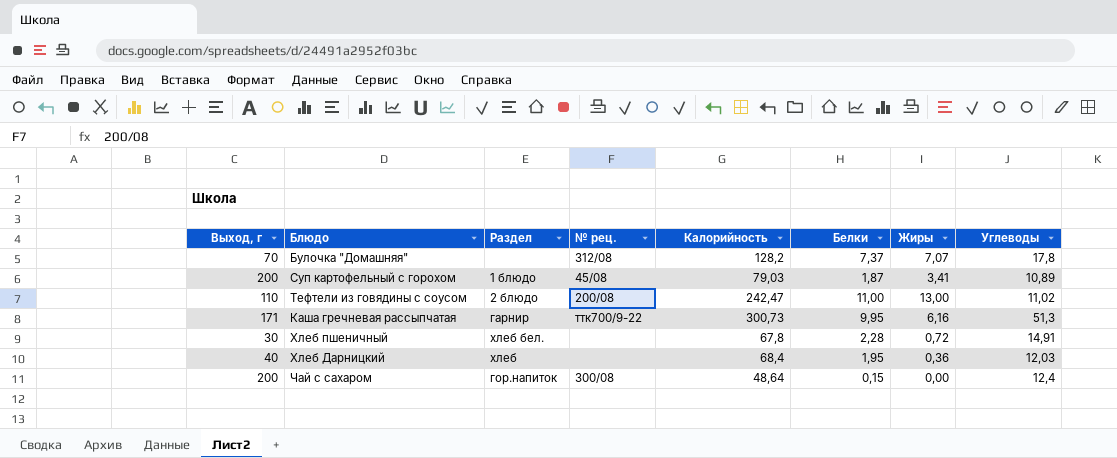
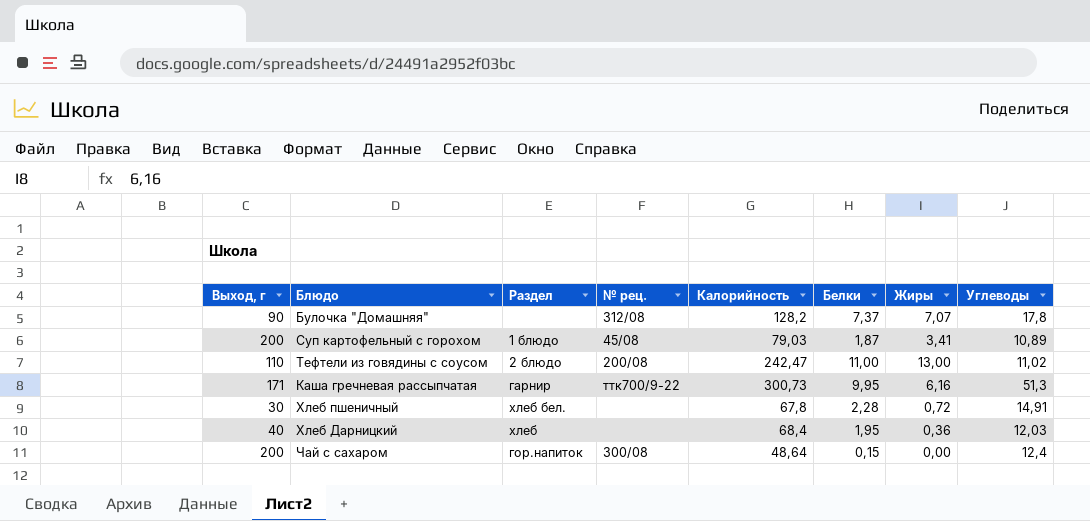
Булочка "Домашняя" | Выход, г: 70 -> 90

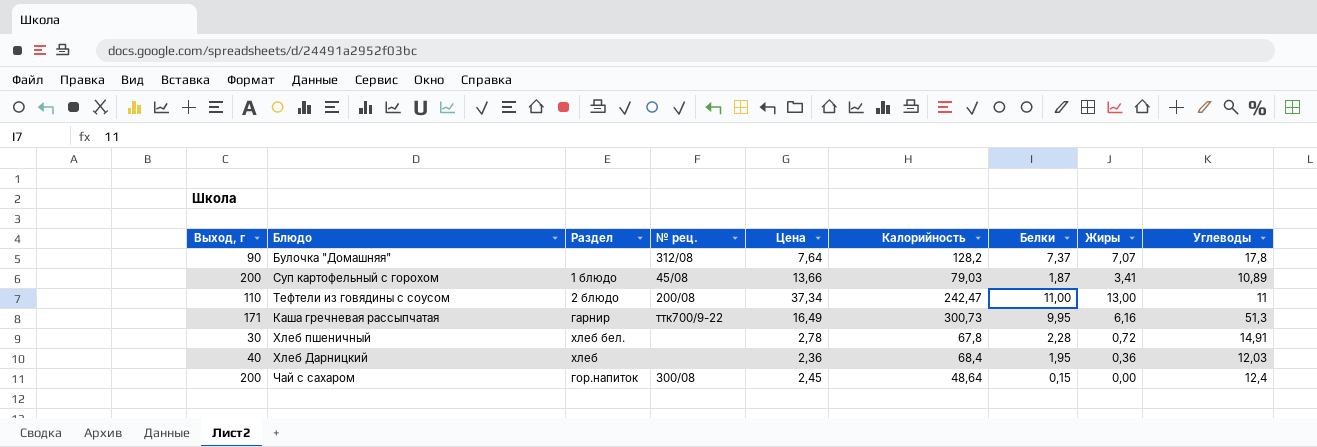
column Цена | position: none -> 5
Тефтели из говядины с соусом | Углеводы: 11,02 -> 11

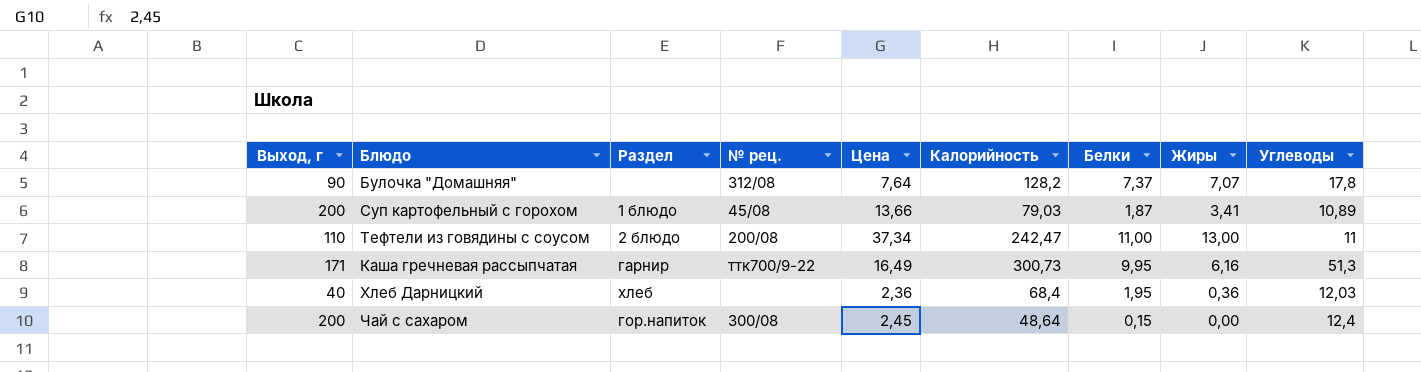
row Хлеб пшеничный: 30 | хлеб бел. | none | 2,78 | 67,8 | 2,28 | 0,72 | 14,91 -> none

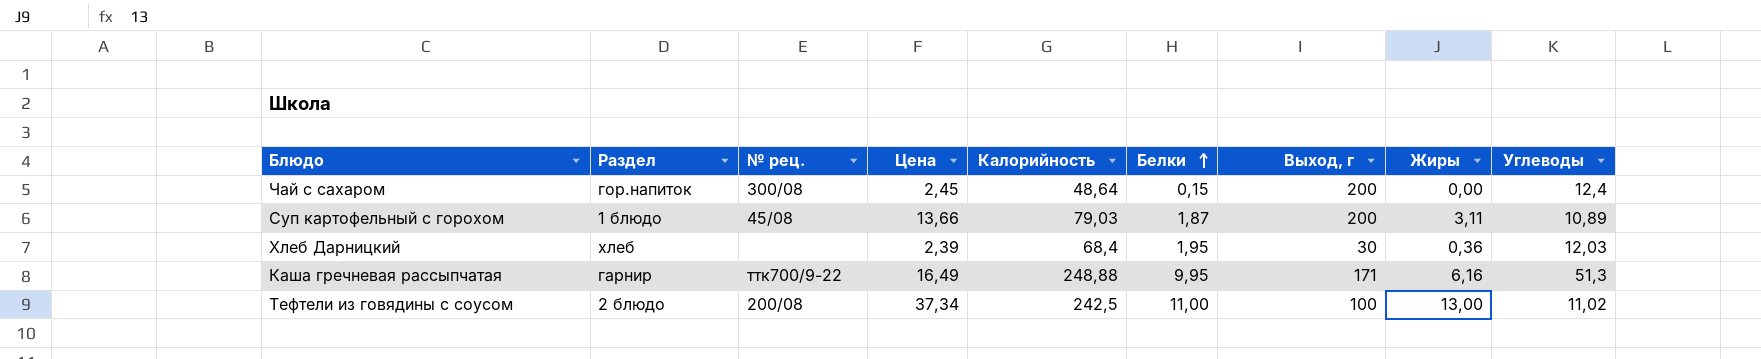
row order: none -> Белки ascending
column Выход, г | position: 1 -> 7
row Булочка "Домашняя": 90 | none | 312/08 | 7,64 | 128,2 | 7,37 | 7,07 | 17,8 -> none
Суп картофельный с горохом | Жиры: 3,41 -> 3,11
Хлеб Дарницкий | Цена: 2,36 -> 2,39
Хлеб Дарницкий | Выход, г: 40 -> 30
Каша гречневая рассыпчатая | Калорийность: 300,73 -> 248,88
Тефтели из говядины с соусом | Калорийность: 242,47 -> 242,5
Тефтели из говядины с соусом | Выход, г: 110 -> 100
Тефтели из говядины с соусом | Углеводы: 11 -> 11,02

